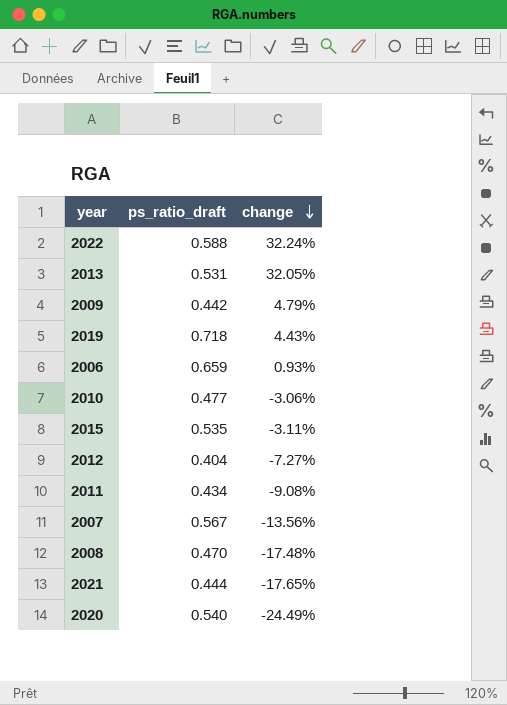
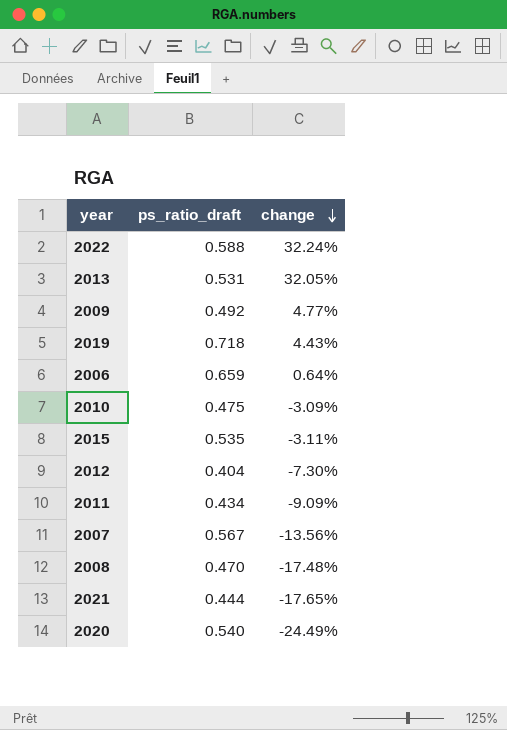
2009 | ps_ratio_draft: 0.442 -> 0.492
2009 | change: 4.79% -> 4.77%
2006 | change: 0.93% -> 0.64%
2010 | ps_ratio_draft: 0.477 -> 0.475
2010 | change: -3.06% -> -3.09%
2012 | change: -7.27% -> -7.30%
2011 | change: -9.08% -> -9.09%

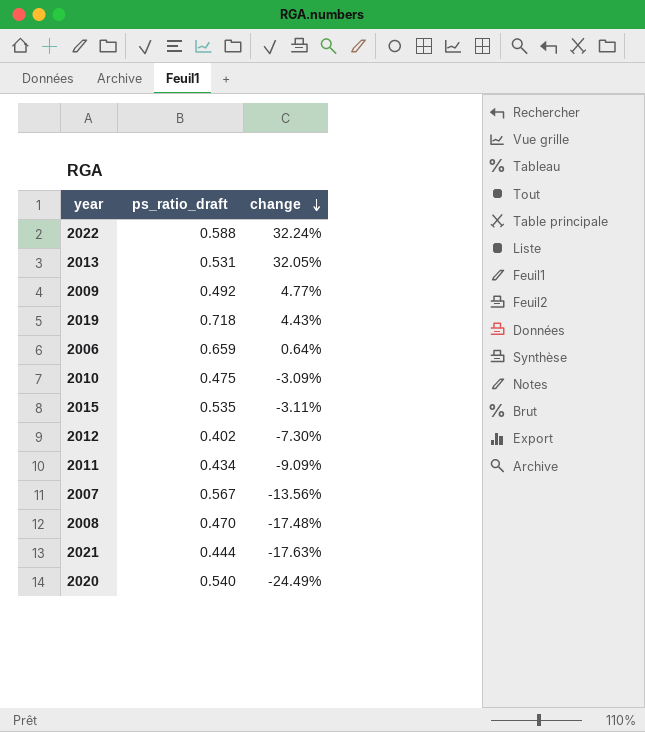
2012 | ps_ratio_draft: 0.404 -> 0.402
2021 | change: -17.65% -> -17.63%

